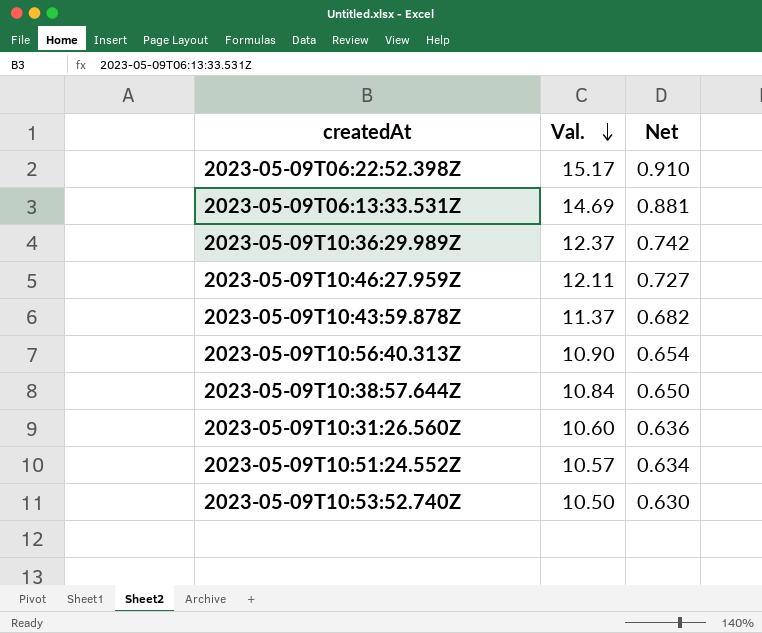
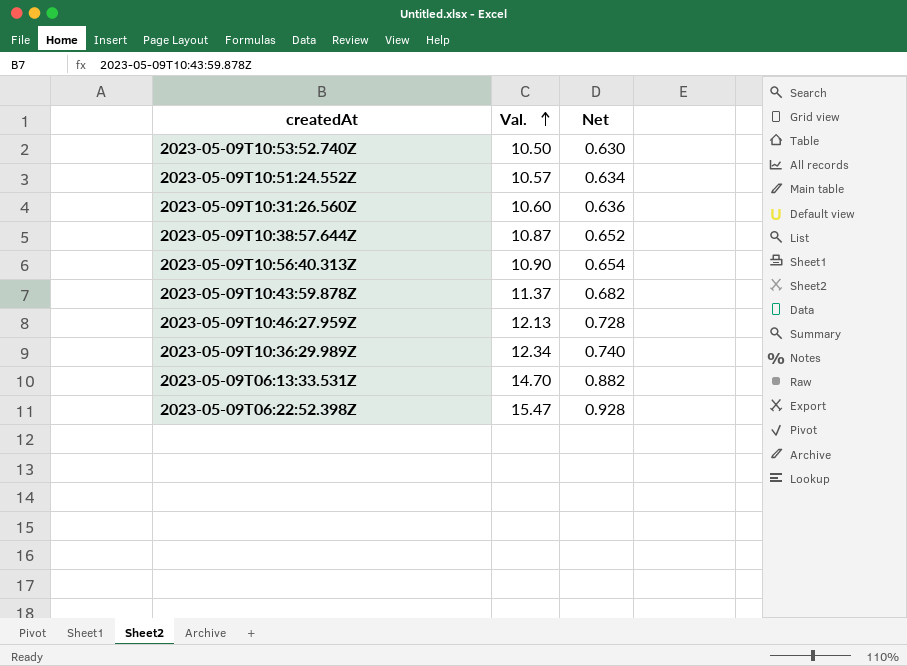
row order: Val. descending -> Val. ascending
2023-05-09T10:38:57.644Z | Val.: 10.84 -> 10.87
2023-05-09T10:38:57.644Z | Net: 0.650 -> 0.652
2023-05-09T10:46:27.959Z | Val.: 12.11 -> 12.13
2023-05-09T10:46:27.959Z | Net: 0.727 -> 0.728
2023-05-09T10:36:29.989Z | Val.: 12.37 -> 12.34
2023-05-09T10:36:29.989Z | Net: 0.742 -> 0.740
2023-05-09T06:13:33.531Z | Val.: 14.69 -> 14.70
2023-05-09T06:13:33.531Z | Net: 0.881 -> 0.882
2023-05-09T06:22:52.398Z | Val.: 15.17 -> 15.47
2023-05-09T06:22:52.398Z | Net: 0.910 -> 0.928

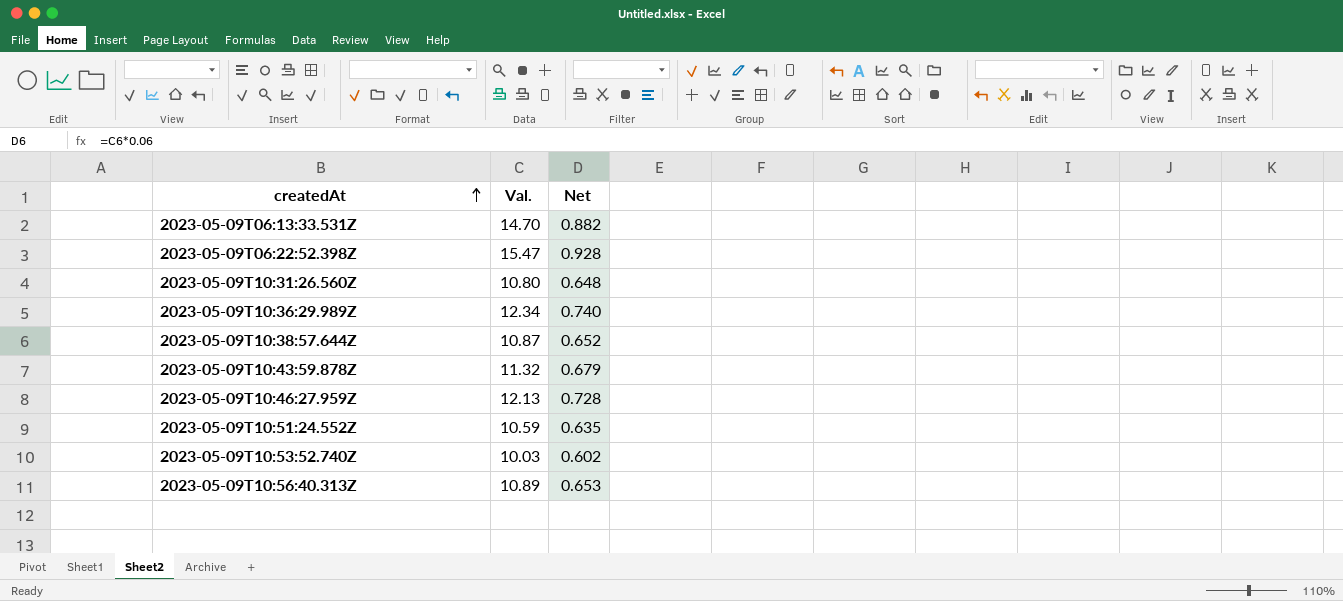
row order: Val. ascending -> createdAt ascending
2023-05-09T10:31:26.560Z | Val.: 10.60 -> 10.80
2023-05-09T10:31:26.560Z | Net: 0.636 -> 0.648
2023-05-09T10:43:59.878Z | Val.: 11.37 -> 11.32
2023-05-09T10:43:59.878Z | Net: 0.682 -> 0.679
2023-05-09T10:51:24.552Z | Val.: 10.57 -> 10.59
2023-05-09T10:51:24.552Z | Net: 0.634 -> 0.635
2023-05-09T10:53:52.740Z | Val.: 10.50 -> 10.03
2023-05-09T10:53:52.740Z | Net: 0.630 -> 0.602
2023-05-09T10:56:40.313Z | Val.: 10.90 -> 10.89
2023-05-09T10:56:40.313Z | Net: 0.654 -> 0.653

